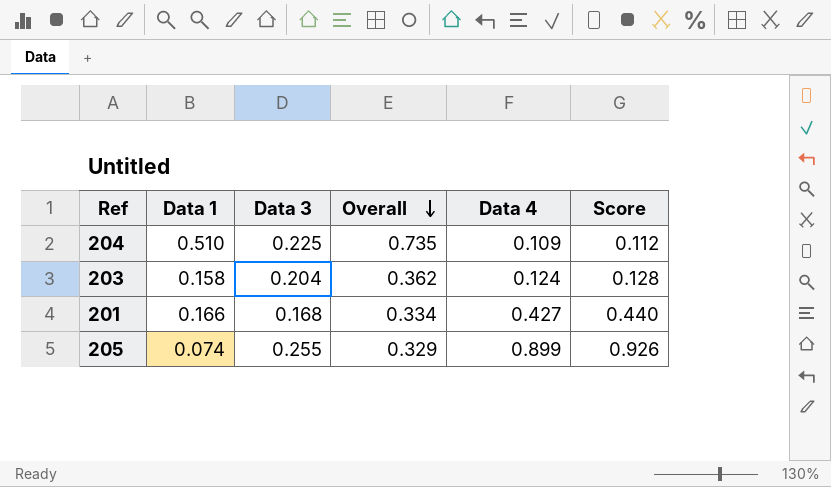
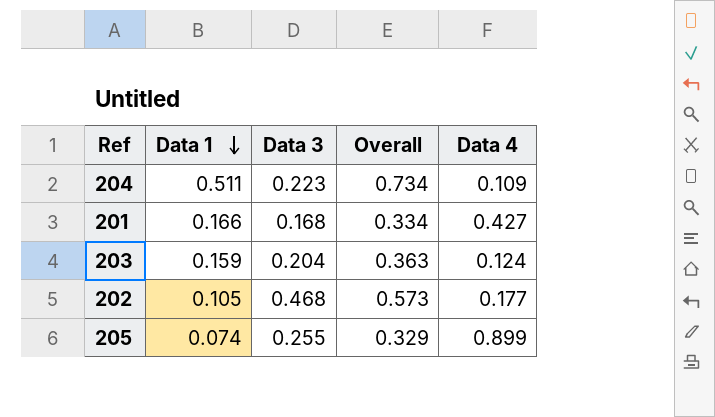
row order: Overall descending -> Data 1 descending
column Score | formula: [Data 4] * 1.03 -> none
204 | Data 1: 0.510 -> 0.511
204 | Data 3: 0.225 -> 0.223
204 | Overall: 0.735 -> 0.734
203 | Data 1: 0.158 -> 0.159
203 | Overall: 0.362 -> 0.363
row 202: none -> 0.105 | 0.468 | 0.573 | 0.177

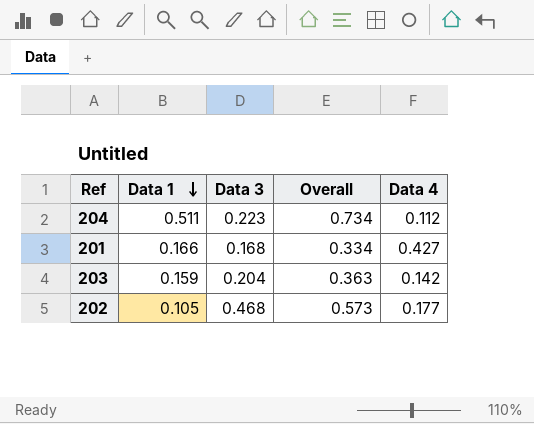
row 205: 0.074 | 0.255 | 0.329 | 0.899 -> none
204 | Data 4: 0.109 -> 0.112
203 | Data 4: 0.124 -> 0.142

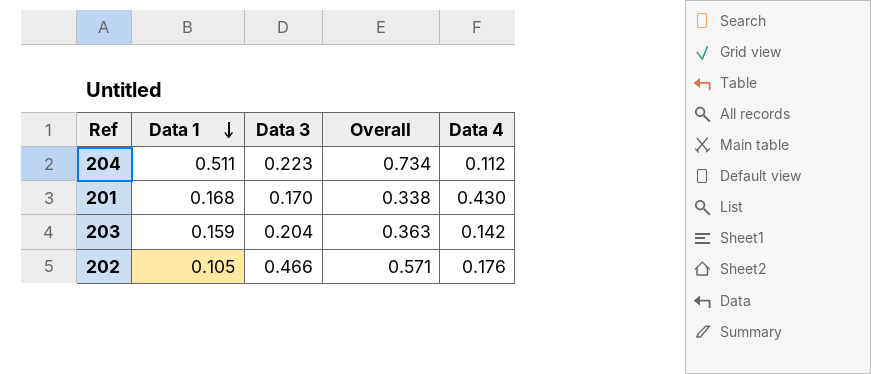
201 | Data 1: 0.166 -> 0.168
201 | Data 3: 0.168 -> 0.170
201 | Overall: 0.334 -> 0.338
201 | Data 4: 0.427 -> 0.430
202 | Data 3: 0.468 -> 0.466
202 | Overall: 0.573 -> 0.571
202 | Data 4: 0.177 -> 0.176

